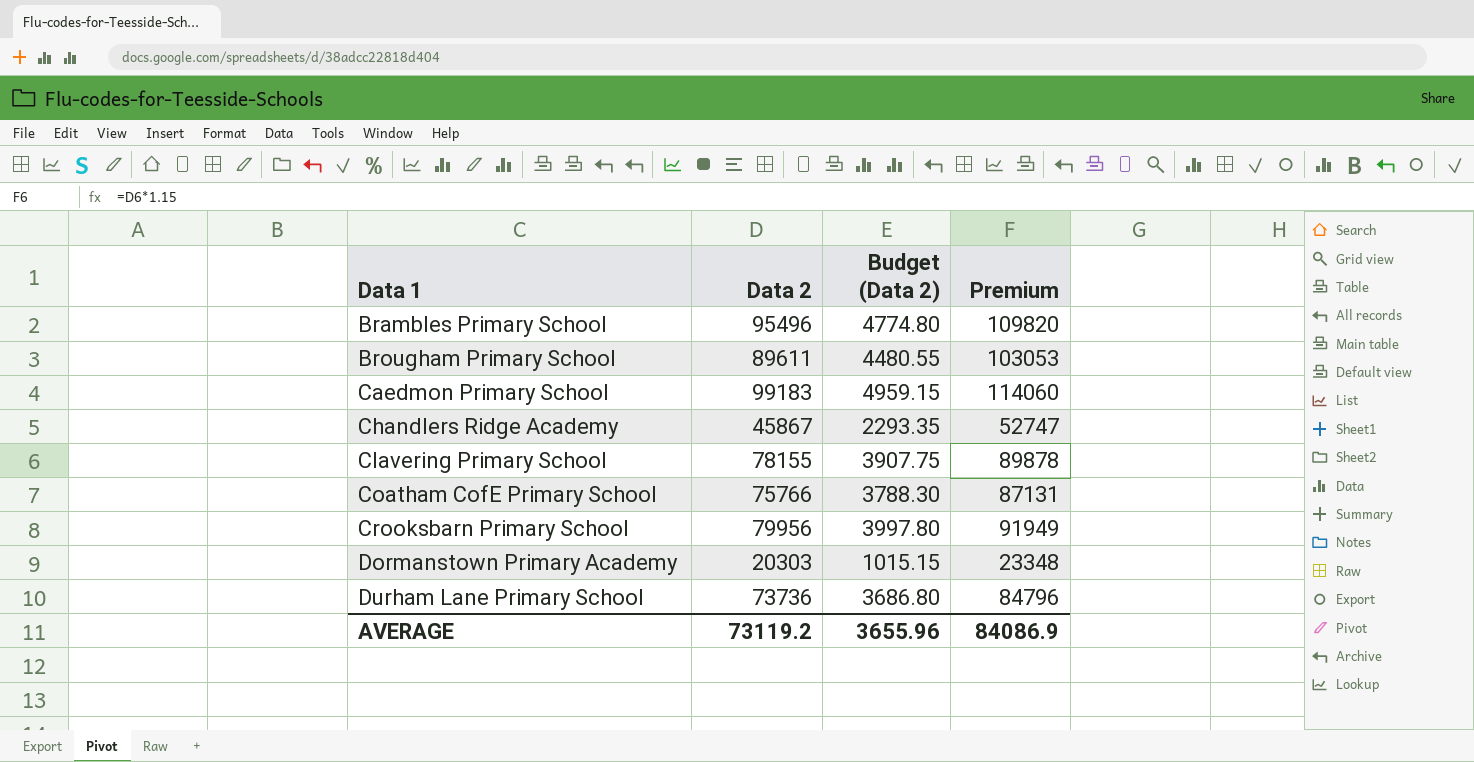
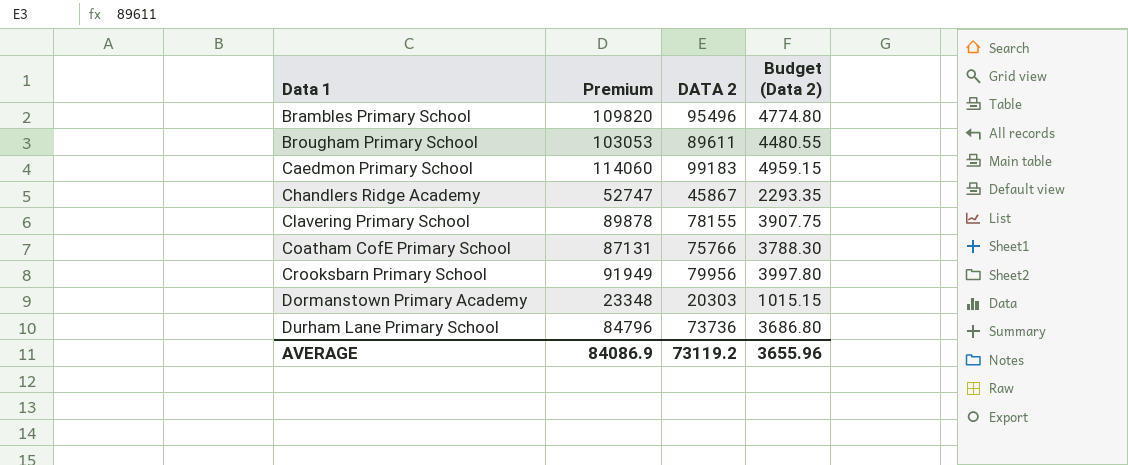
column Premium | position: 4 -> 2
column name: Data 2 -> DATA 2

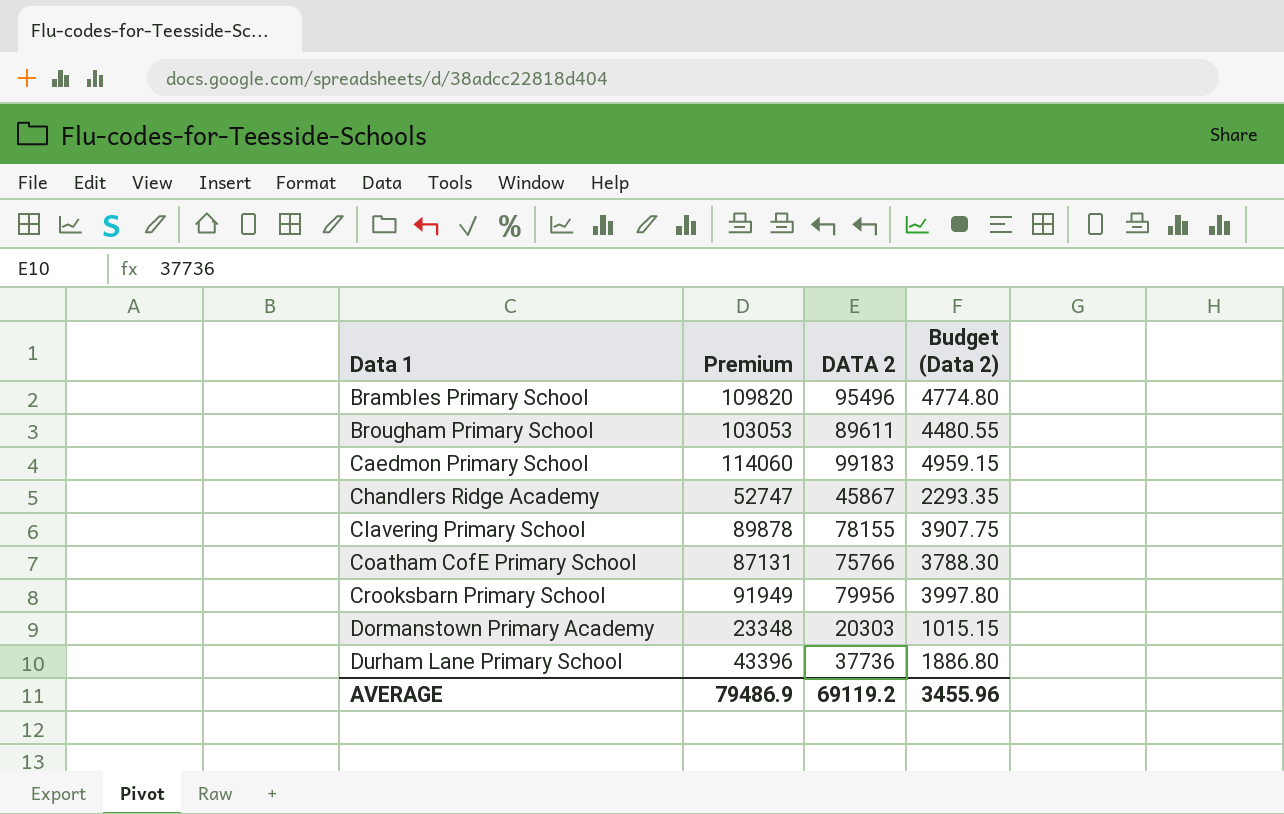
Durham Lane Primary School | Premium: 84796 -> 43396
Durham Lane Primary School | DATA 2: 73736 -> 37736
Durham Lane Primary School | Budget (Data 2): 3686.80 -> 1886.80
AVERAGE | Premium: 84086.9 -> 79486.9
AVERAGE | DATA 2: 73119.2 -> 69119.2
AVERAGE | Budget (Data 2): 3655.96 -> 3455.96

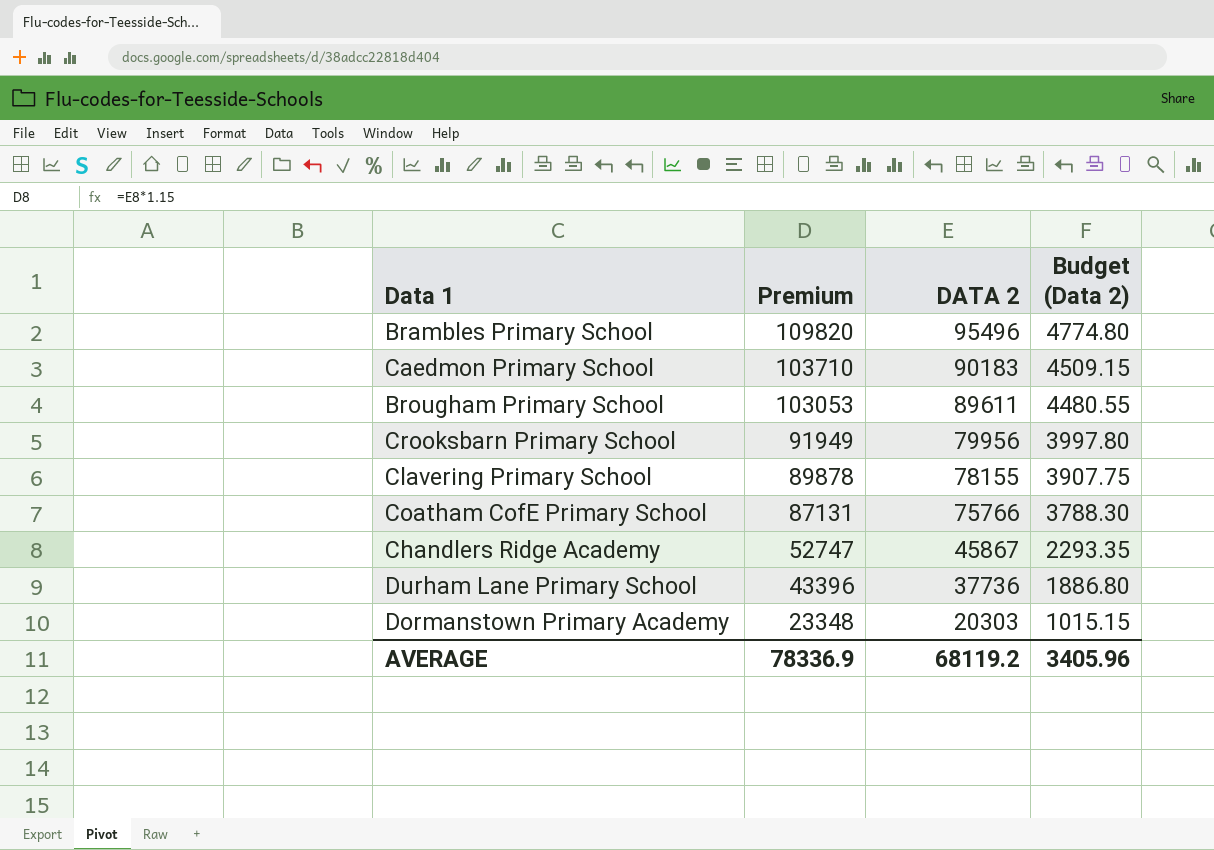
row order: Data 1 ascending -> Premium descending
Caedmon Primary School | Premium: 114060 -> 103710
Caedmon Primary School | DATA 2: 99183 -> 90183
Caedmon Primary School | Budget (Data 2): 4959.15 -> 4509.15
AVERAGE | Premium: 79486.9 -> 78336.9
AVERAGE | DATA 2: 69119.2 -> 68119.2
AVERAGE | Budget (Data 2): 3455.96 -> 3405.96

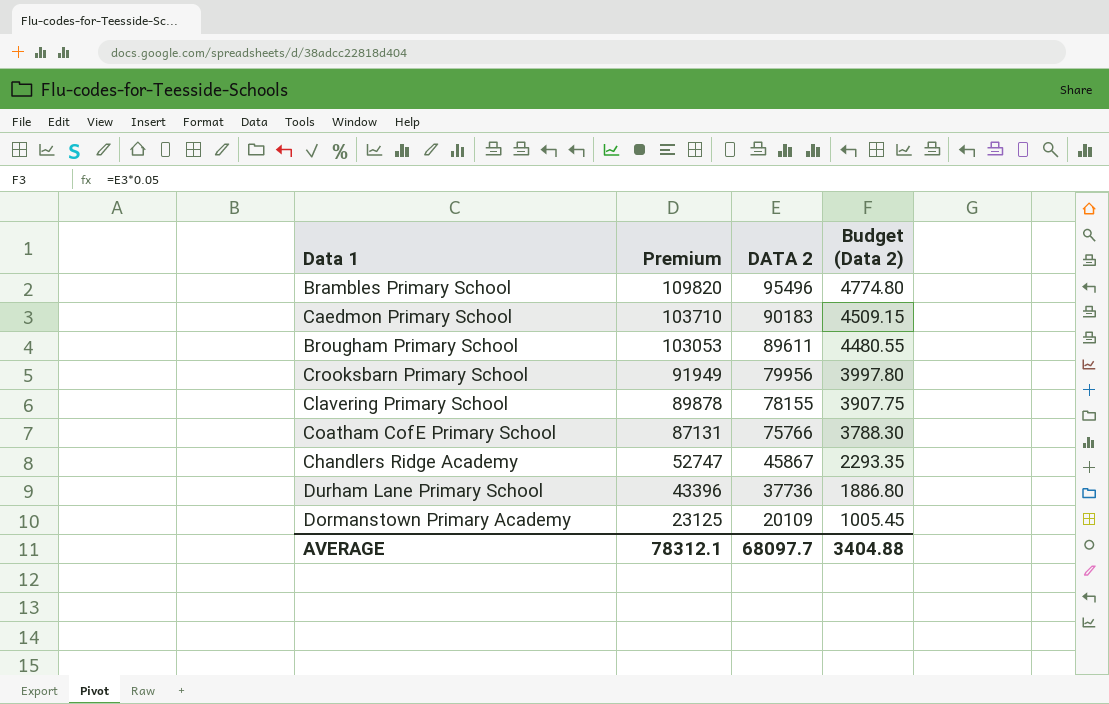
Dormanstown Primary Academy | Premium: 23348 -> 23125
Dormanstown Primary Academy | DATA 2: 20303 -> 20109
Dormanstown Primary Academy | Budget (Data 2): 1015.15 -> 1005.45
AVERAGE | Premium: 78336.9 -> 78312.1
AVERAGE | DATA 2: 68119.2 -> 68097.7
AVERAGE | Budget (Data 2): 3405.96 -> 3404.88

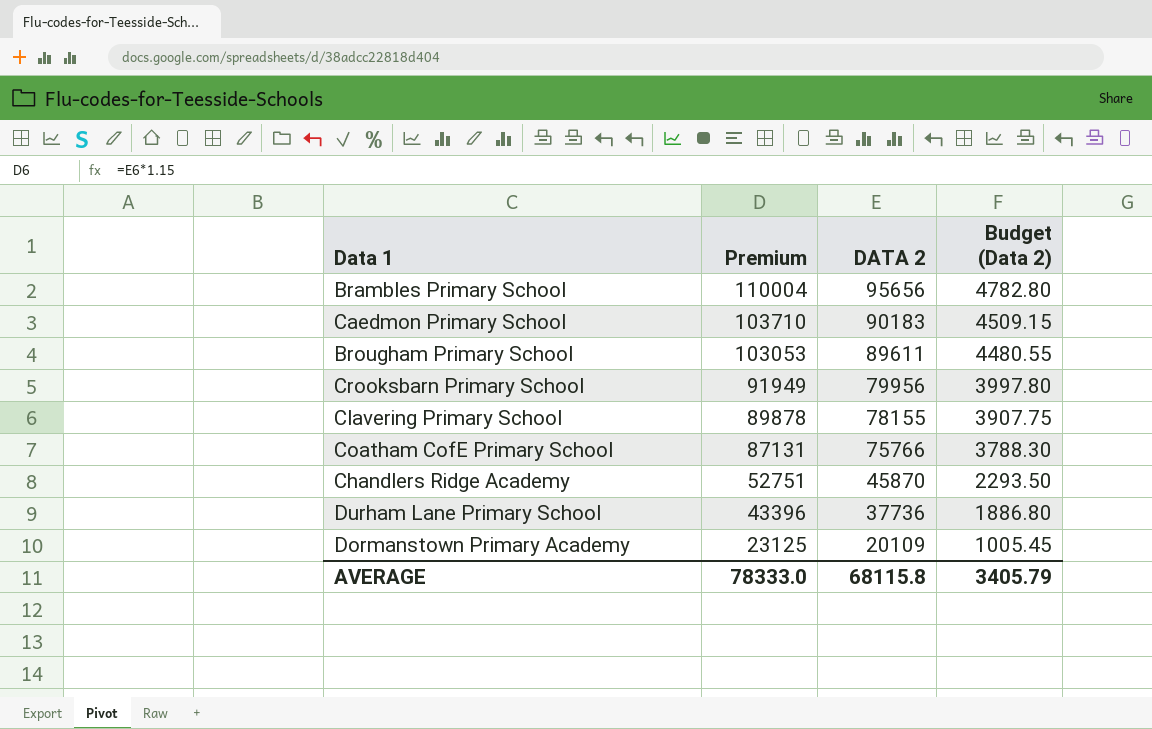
Brambles Primary School | Premium: 109820 -> 110004
Brambles Primary School | DATA 2: 95496 -> 95656
Brambles Primary School | Budget (Data 2): 4774.80 -> 4782.80
Chandlers Ridge Academy | Premium: 52747 -> 52751
Chandlers Ridge Academy | DATA 2: 45867 -> 45870
Chandlers Ridge Academy | Budget (Data 2): 2293.35 -> 2293.50
AVERAGE | Premium: 78312.1 -> 78333.0
AVERAGE | DATA 2: 68097.7 -> 68115.8
AVERAGE | Budget (Data 2): 3404.88 -> 3405.79

